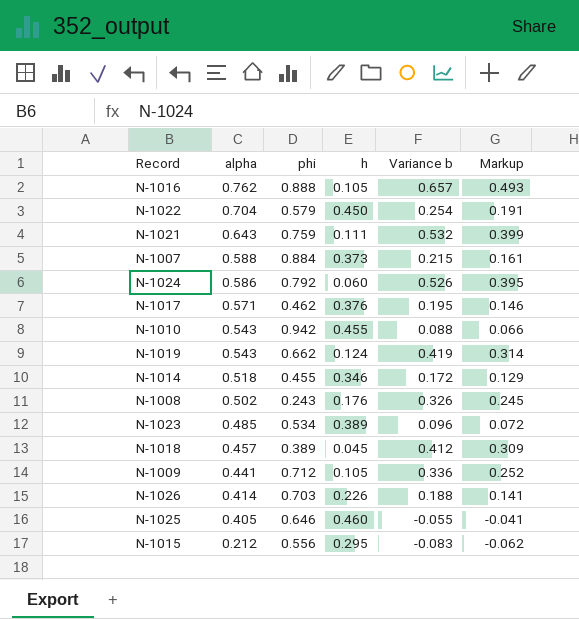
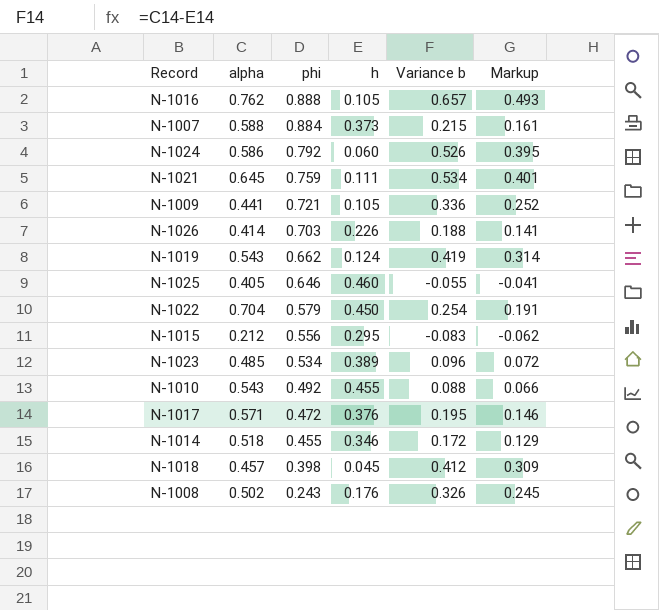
row order: alpha descending -> phi descending
N-1021 | alpha: 0.643 -> 0.645
N-1021 | Variance b: 0.532 -> 0.534
N-1021 | Markup: 0.399 -> 0.401
N-1009 | phi: 0.712 -> 0.721
N-1010 | phi: 0.942 -> 0.492
N-1017 | phi: 0.462 -> 0.472
N-1018 | phi: 0.389 -> 0.398

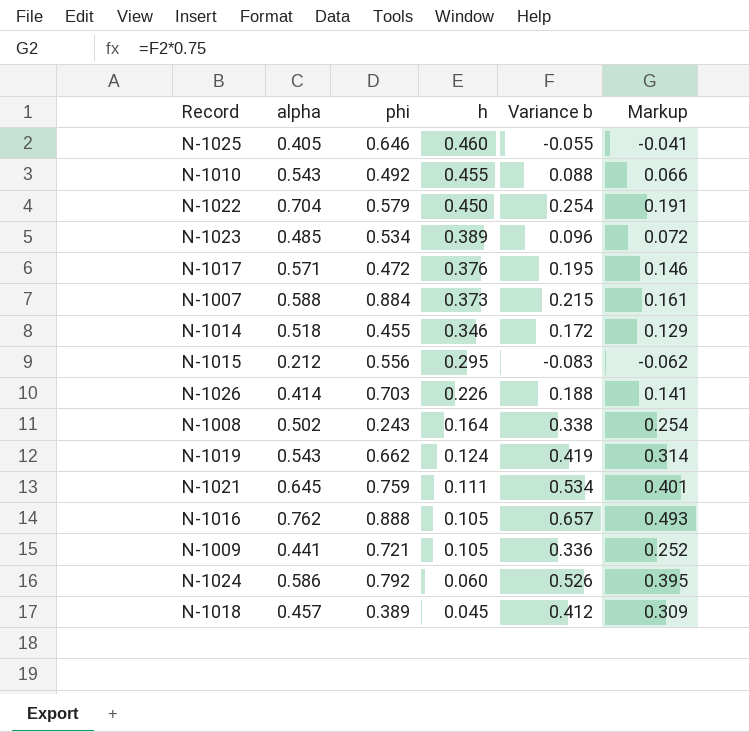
row order: phi descending -> h descending
N-1008 | h: 0.176 -> 0.164
N-1008 | Variance b: 0.326 -> 0.338
N-1008 | Markup: 0.245 -> 0.254
N-1018 | phi: 0.398 -> 0.389

